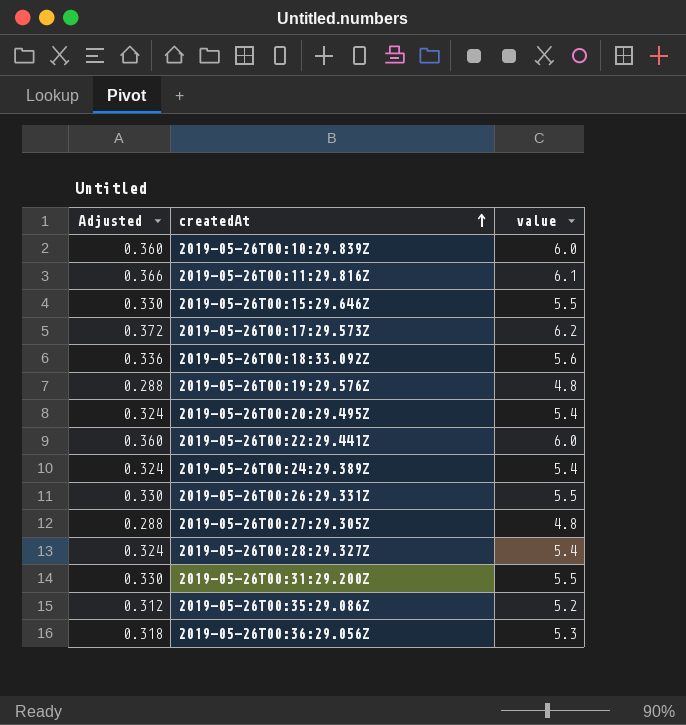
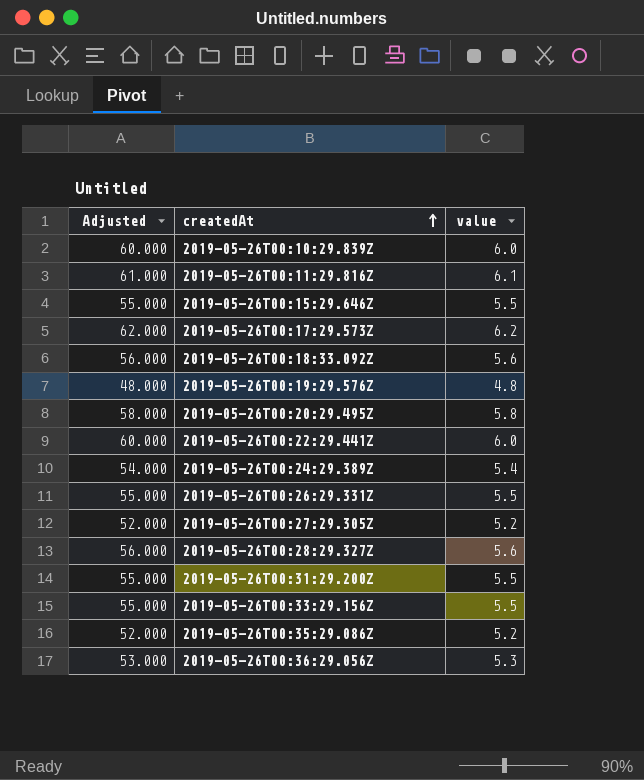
column Adjusted | formula: [value] * 0.06 -> [value] * 10
2019-05-26T00:20:29.495Z | value: 5.4 -> 5.8
2019-05-26T00:27:29.305Z | value: 4.8 -> 5.2
2019-05-26T00:28:29.327Z | value: 5.4 -> 5.6
row 2019-05-26T00:33:29.156Z: none -> 55.000 | 5.5

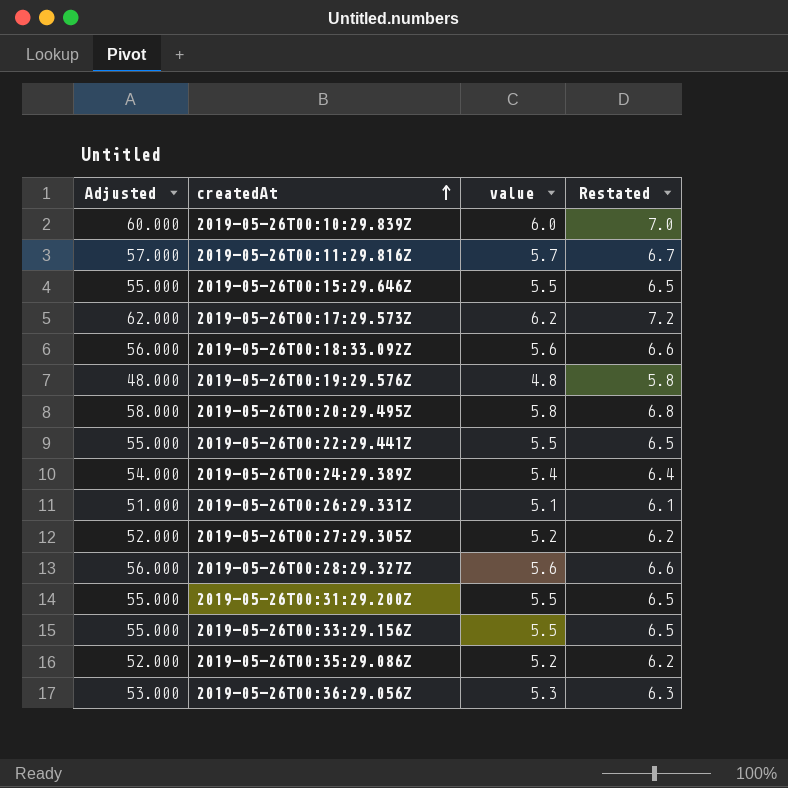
column Restated | formula: none -> [value] + 1
2019-05-26T00:11:29.816Z | Adjusted: 61.000 -> 57.000
2019-05-26T00:11:29.816Z | value: 6.1 -> 5.7
2019-05-26T00:22:29.441Z | Adjusted: 60.000 -> 55.000
2019-05-26T00:22:29.441Z | value: 6.0 -> 5.5
2019-05-26T00:26:29.331Z | Adjusted: 55.000 -> 51.000
2019-05-26T00:26:29.331Z | value: 5.5 -> 5.1

